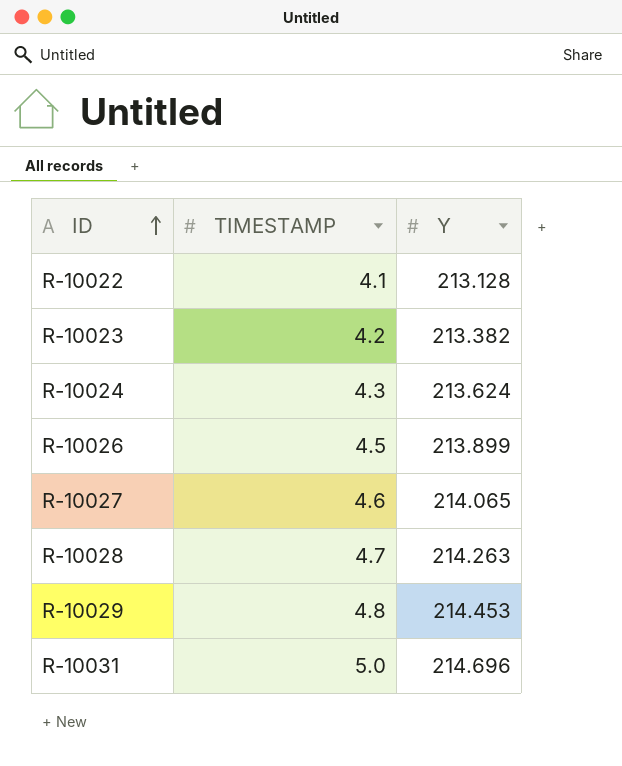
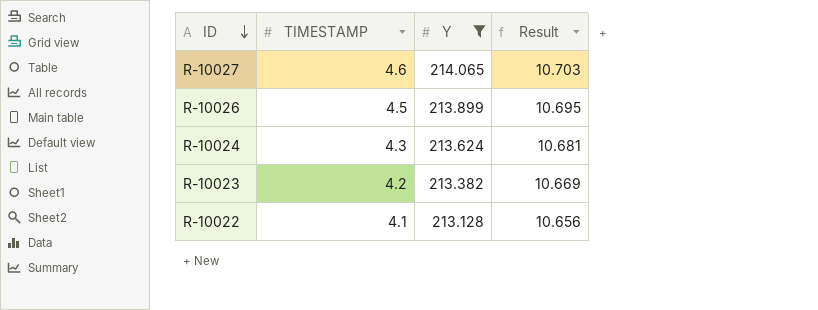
filter: none -> Y <= 214.065
row order: ID ascending -> ID descending
column Result | formula: none -> [Y] * 0.05

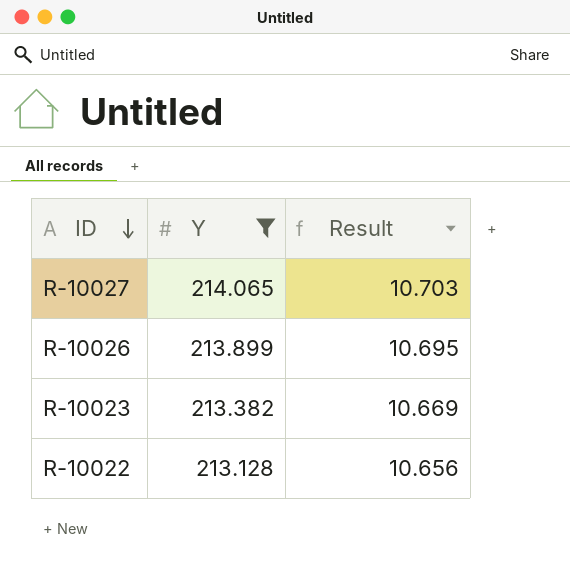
column TIMESTAMP | position: 2 -> none
row R-10024: 4.3 | 213.624 | 10.681 -> none

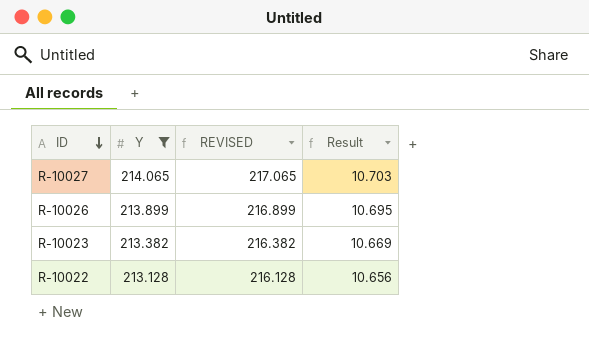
column REVISED | formula: none -> [Y] + 3

